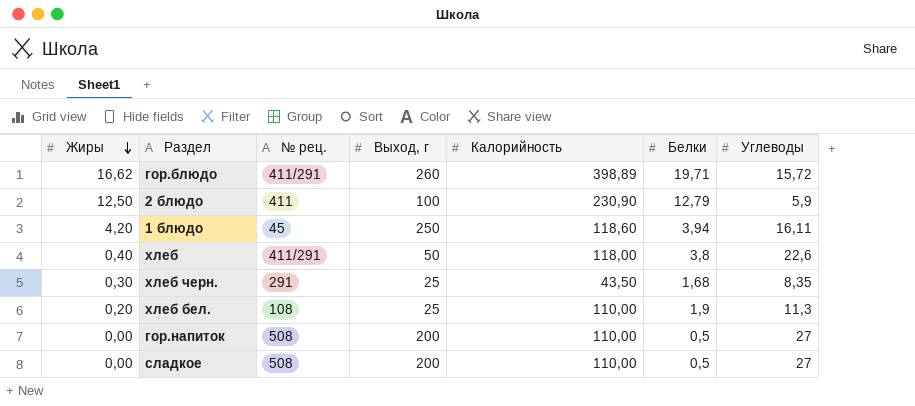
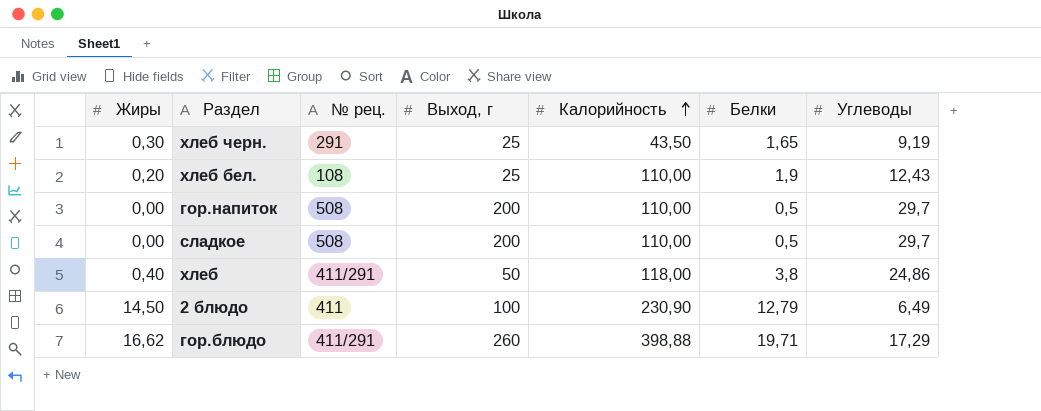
row order: Жиры descending -> Калорийность ascending
row 1 блюдо: 4,20 | 45 | 250 | 118,60 | 3,94 | 16,11 -> none
хлеб черн. | Белки: 1,68 -> 1,65
хлеб черн. | Углеводы: 8,35 -> 9,19
хлеб бел. | Углеводы: 11,3 -> 12,43
гор.напиток | Углеводы: 27 -> 29,7
сладкое | Углеводы: 27 -> 29,7
хлеб | Углеводы: 22,6 -> 24,86
2 блюдо | Жиры: 12,50 -> 14,50
2 блюдо | Углеводы: 5,9 -> 6,49
гор.блюдо | Калорийность: 398,89 -> 398,88
гор.блюдо | Углеводы: 15,72 -> 17,29

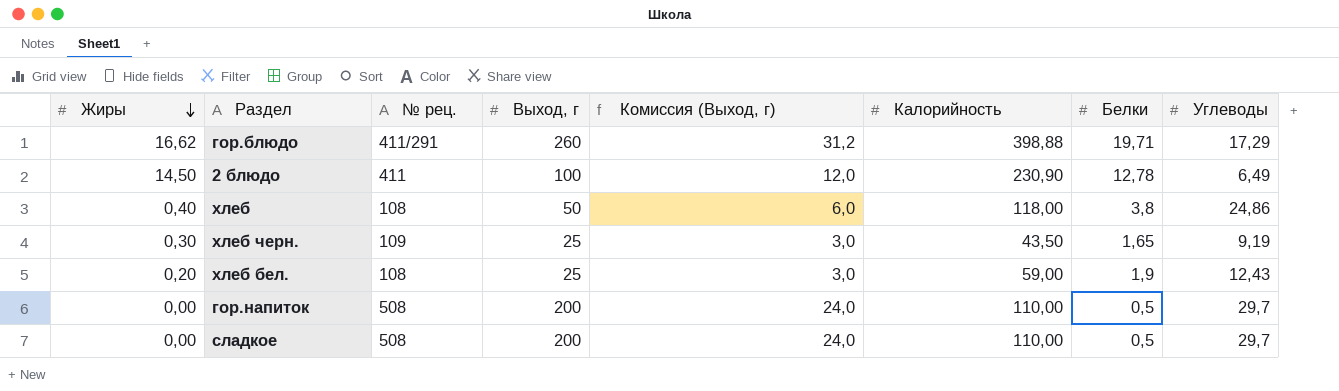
row order: Калорийность ascending -> Жиры descending
column Комиссия (Выход, г) | formula: none -> [Выход, г] * 0,12
2 блюдо | Белки: 12,79 -> 12,78
хлеб | № рец.: 411/291 -> 108
хлеб черн. | № рец.: 291 -> 109
хлеб бел. | Калорийность: 110,00 -> 59,00

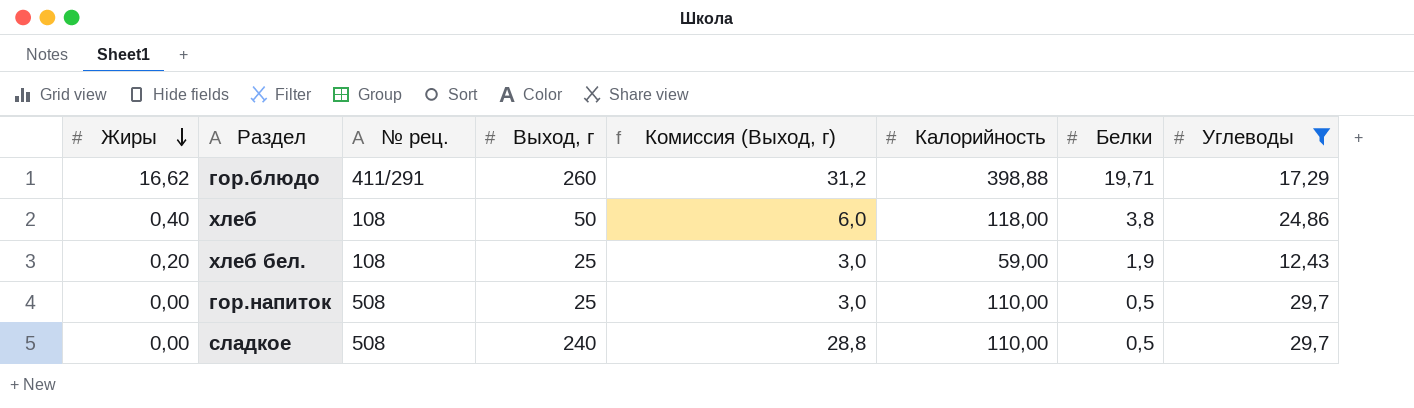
filter: none -> Углеводы >= 12,43
гор.напиток | Выход, г: 200 -> 25
гор.напиток | Комиссия (Выход, г): 24,0 -> 3,0
сладкое | Выход, г: 200 -> 240
сладкое | Комиссия (Выход, г): 24,0 -> 28,8

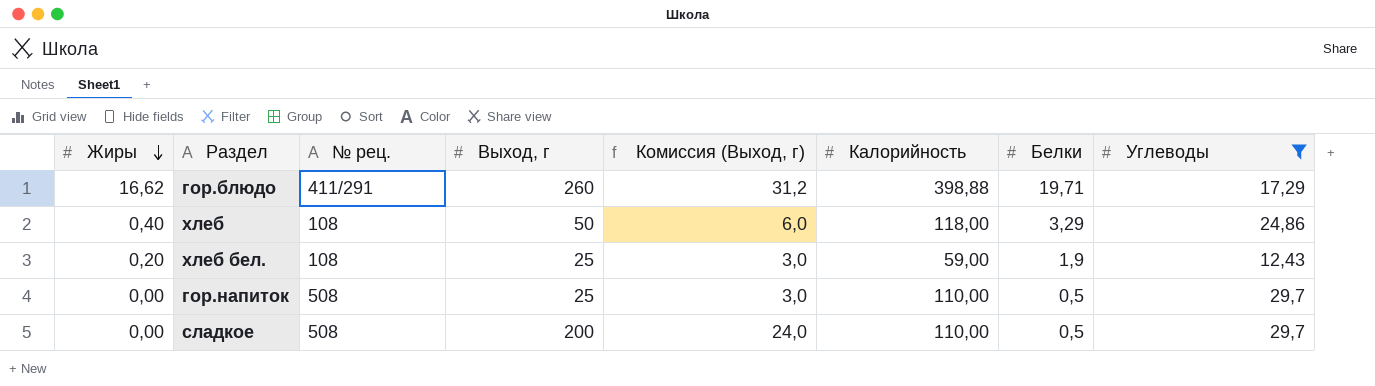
хлеб | Белки: 3,8 -> 3,29
сладкое | Выход, г: 240 -> 200
сладкое | Комиссия (Выход, г): 28,8 -> 24,0

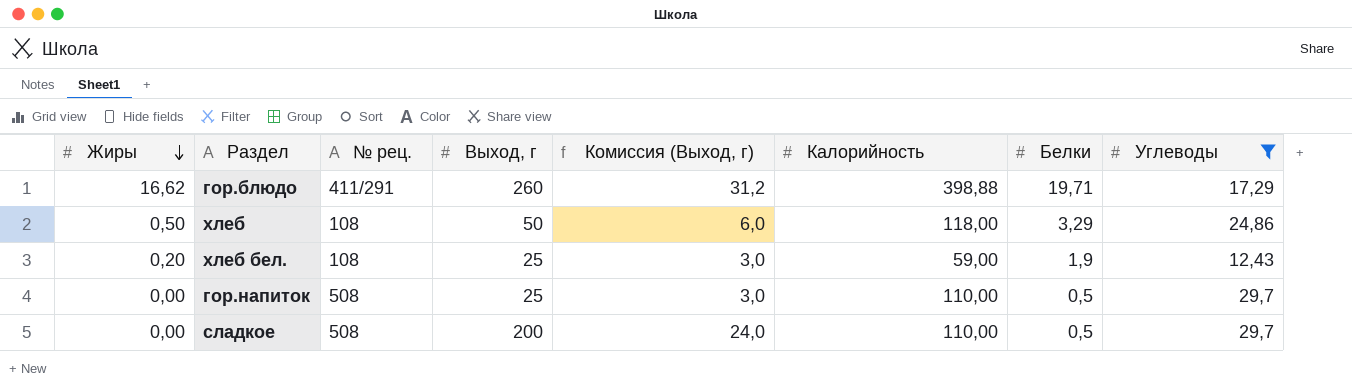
хлеб | Жиры: 0,40 -> 0,50

